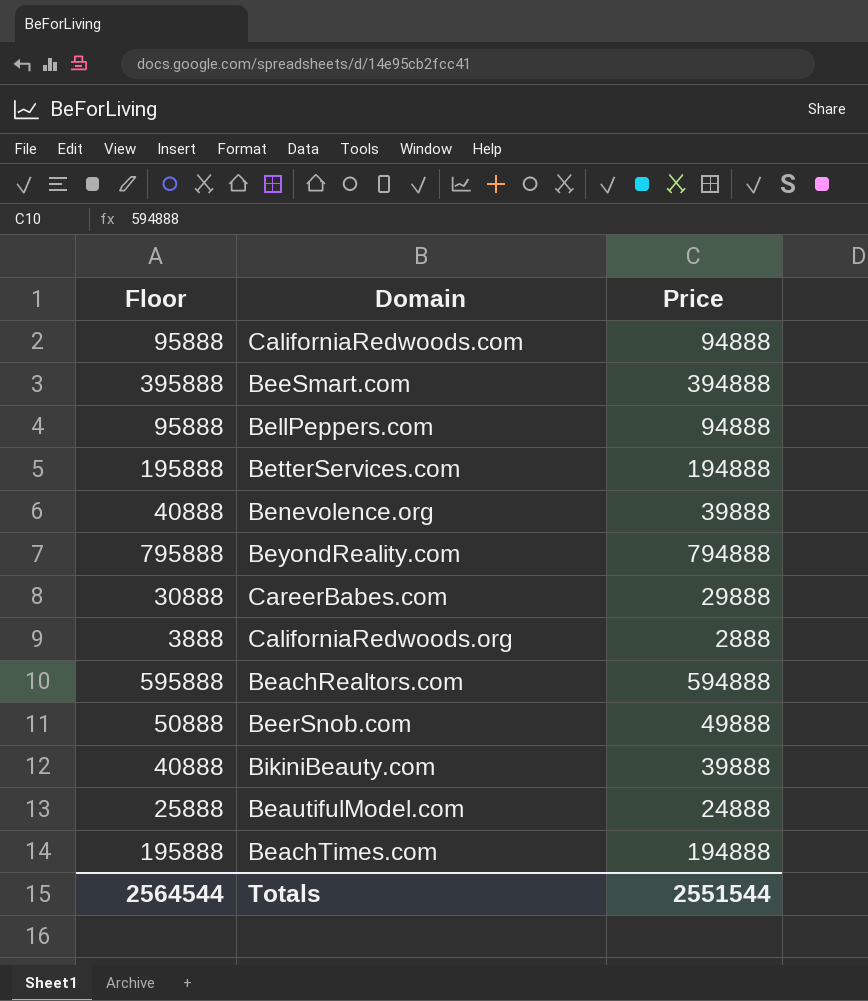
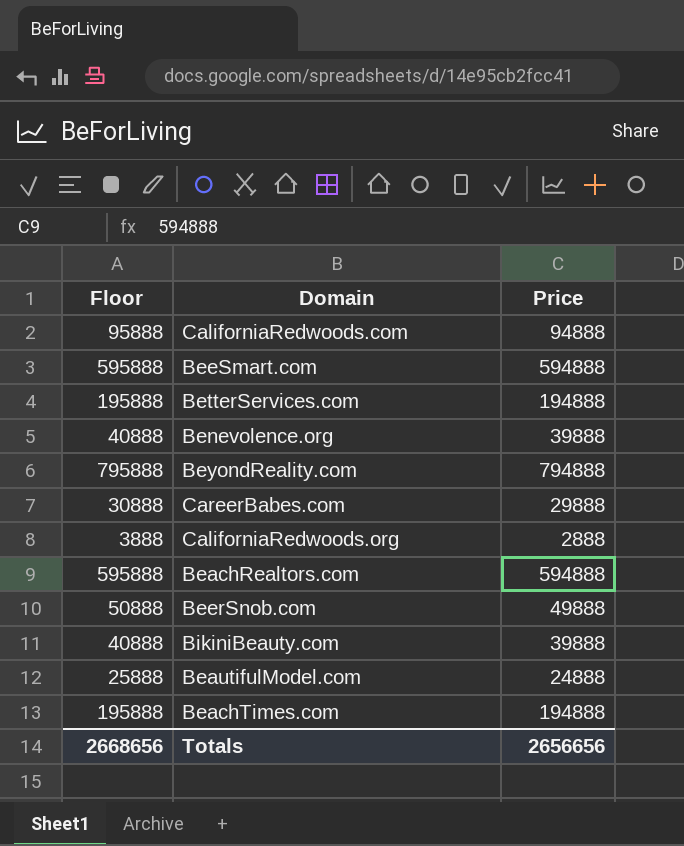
row BellPeppers.com: 95888 | 94888 -> none
BeeSmart.com | Floor: 395888 -> 595888
BeeSmart.com | Price: 394888 -> 594888
Totals | Floor: 2564544 -> 2668656
Totals | Price: 2551544 -> 2656656

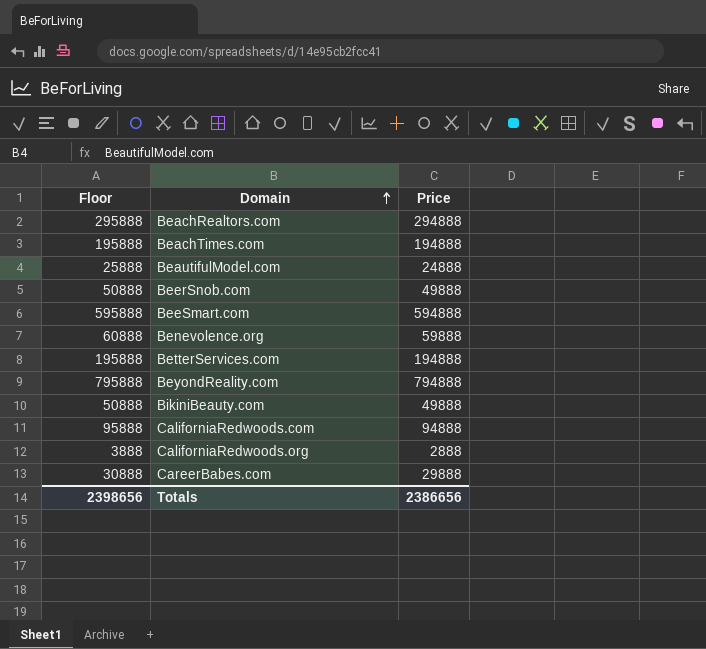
row order: none -> Domain ascending
BeachRealtors.com | Floor: 595888 -> 295888
BeachRealtors.com | Price: 594888 -> 294888
Benevolence.org | Floor: 40888 -> 60888
Benevolence.org | Price: 39888 -> 59888
BikiniBeauty.com | Floor: 40888 -> 50888
BikiniBeauty.com | Price: 39888 -> 49888
Totals | Floor: 2668656 -> 2398656
Totals | Price: 2656656 -> 2386656

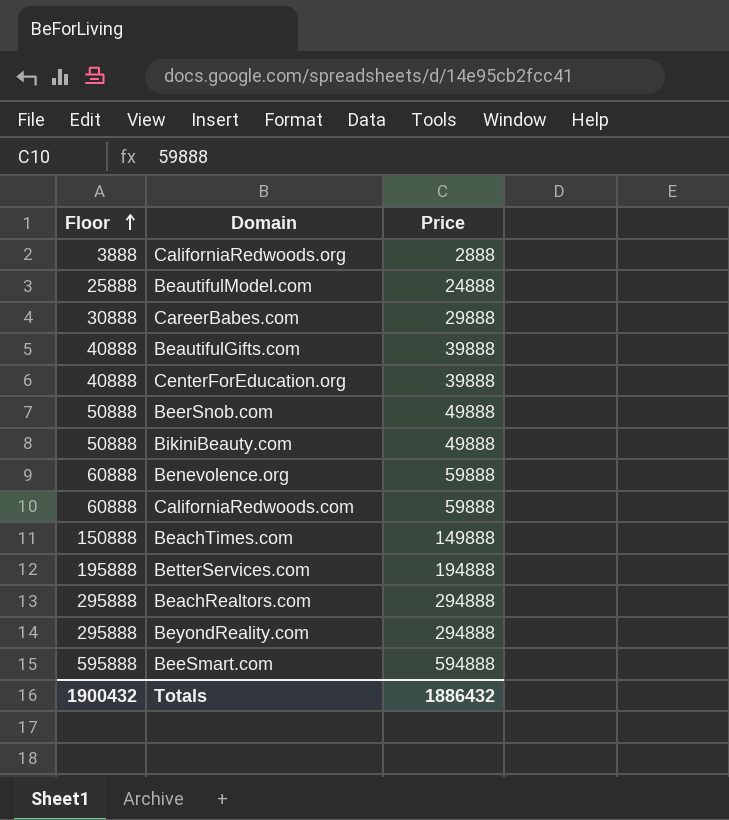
row order: Domain ascending -> Floor ascending
row BeautifulGifts.com: none -> 40888 | 39888
row CenterForEducation.org: none -> 40888 | 39888
CaliforniaRedwoods.com | Floor: 95888 -> 60888
CaliforniaRedwoods.com | Price: 94888 -> 59888
BeachTimes.com | Floor: 195888 -> 150888
BeachTimes.com | Price: 194888 -> 149888
BeyondReality.com | Floor: 795888 -> 295888
BeyondReality.com | Price: 794888 -> 294888
Totals | Floor: 2398656 -> 1900432
Totals | Price: 2386656 -> 1886432

